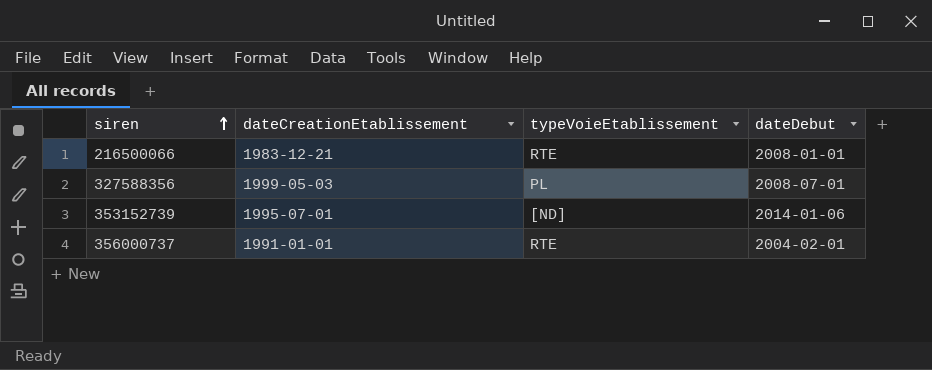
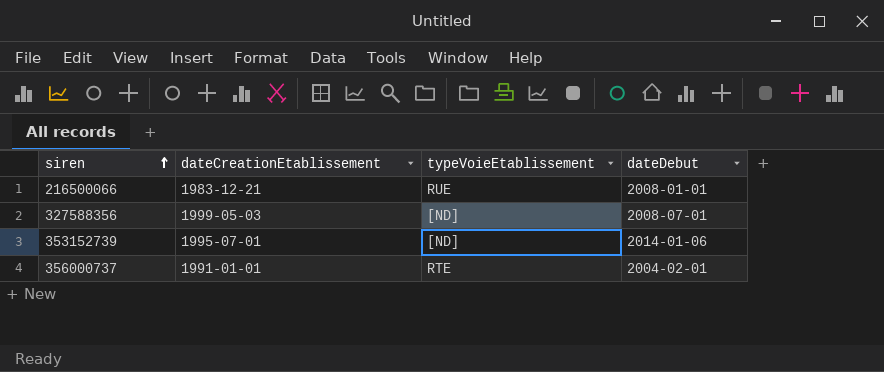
216500066 | typeVoieEtablissement: RTE -> RUE
327588356 | typeVoieEtablissement: PL -> [ND]

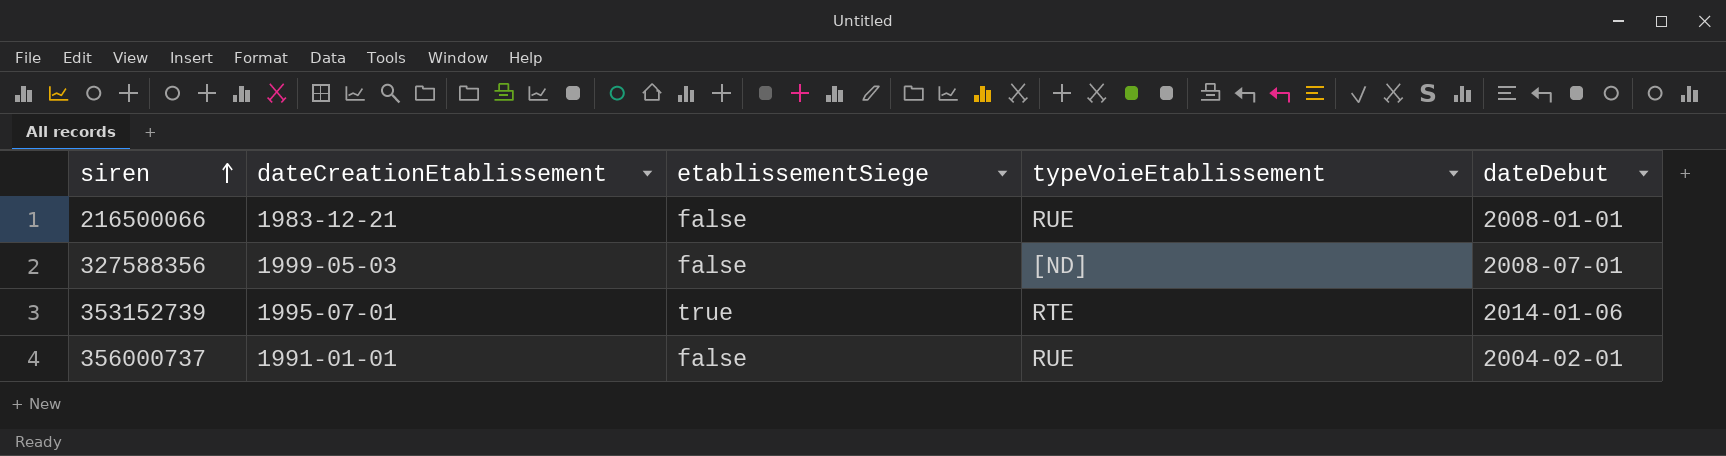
column etablissementSiege | position: none -> 3
353152739 | typeVoieEtablissement: [ND] -> RTE
356000737 | typeVoieEtablissement: RTE -> RUE

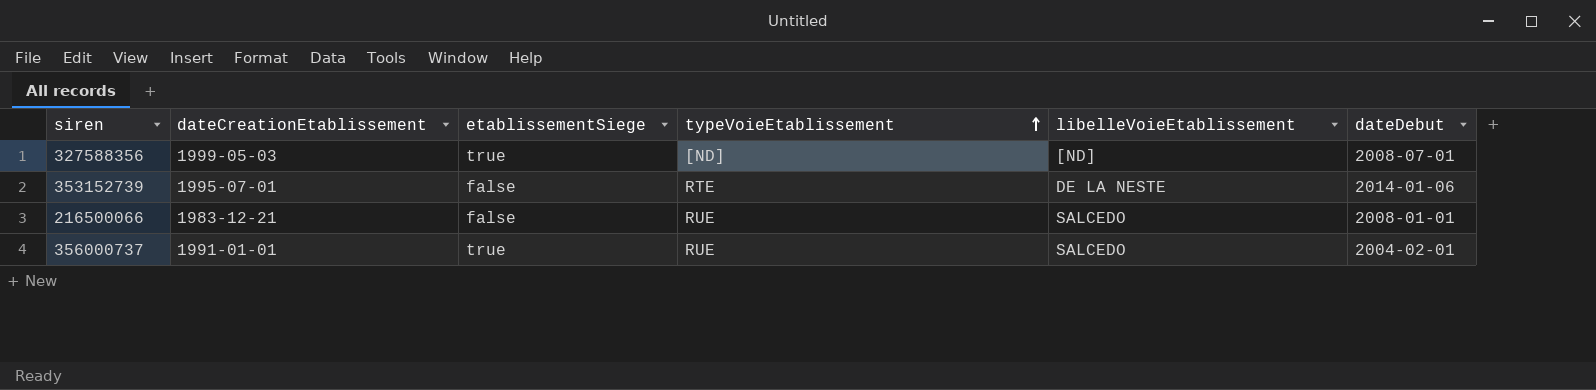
row order: siren ascending -> typeVoieEtablissement ascending
column libelleVoieEtablissement | position: none -> 5
327588356 | etablissementSiege: false -> true
353152739 | etablissementSiege: true -> false
356000737 | etablissementSiege: false -> true

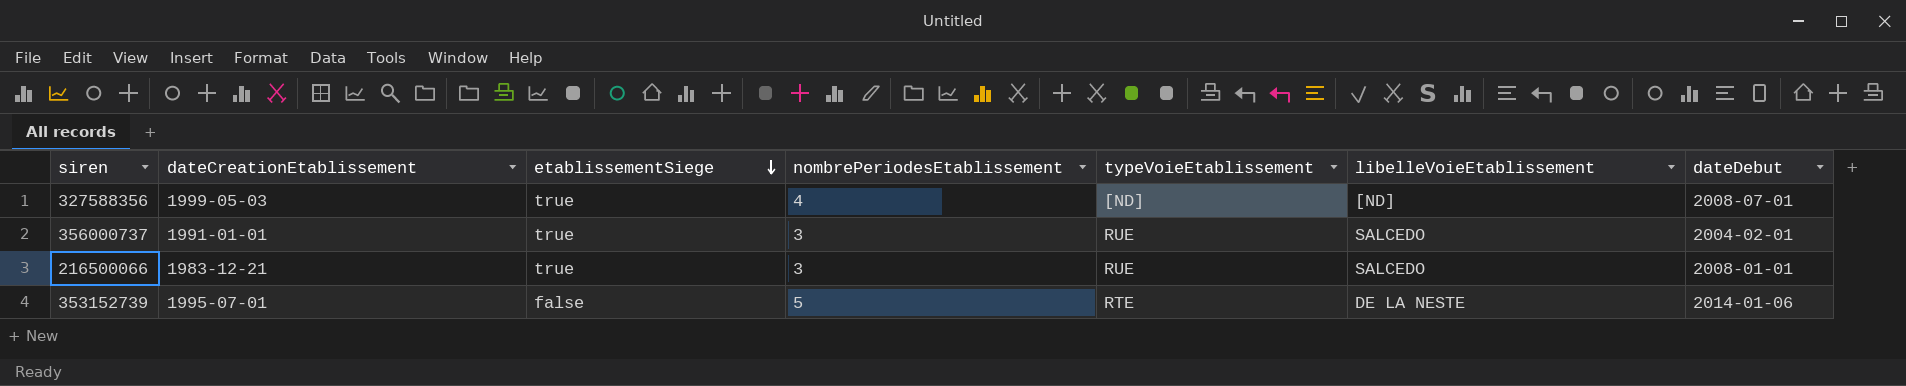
row order: typeVoieEtablissement ascending -> etablissementSiege descending
column nombrePeriodesEtablissement | position: none -> 4
216500066 | etablissementSiege: false -> true

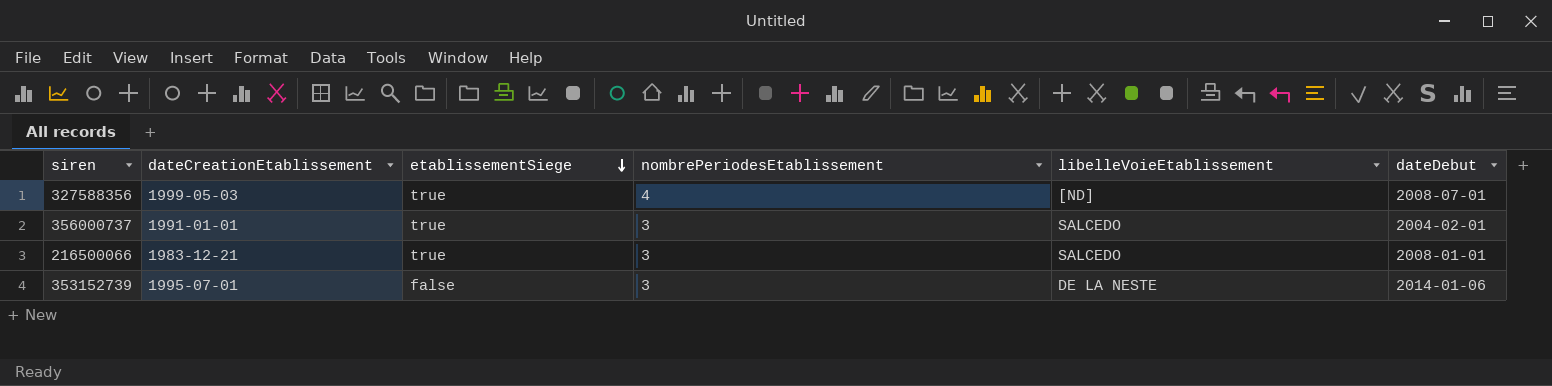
column typeVoieEtablissement | position: 5 -> none
353152739 | nombrePeriodesEtablissement: 5 -> 3

